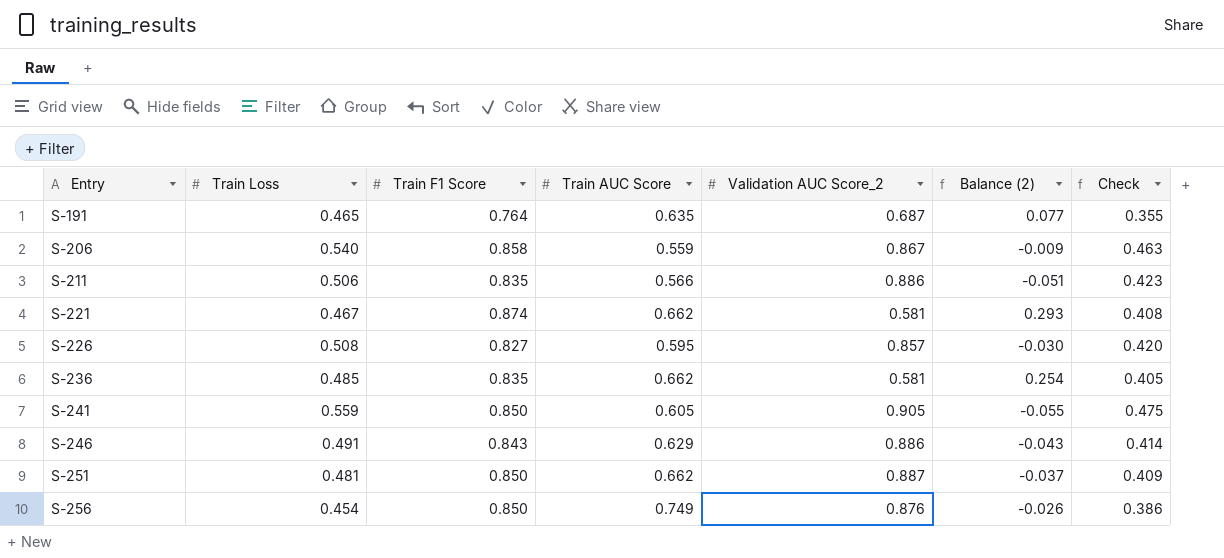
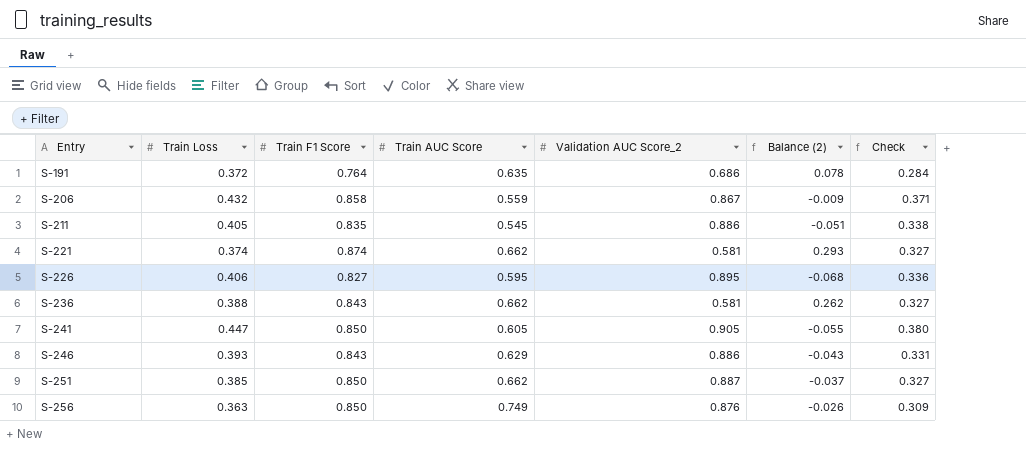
S-191 | Train Loss: 0.465 -> 0.372
S-191 | Validation AUC Score_2: 0.687 -> 0.686
S-191 | Balance (2): 0.077 -> 0.078
S-191 | Check: 0.355 -> 0.284
S-206 | Train Loss: 0.540 -> 0.432
S-206 | Check: 0.463 -> 0.371
S-211 | Train Loss: 0.506 -> 0.405
S-211 | Train AUC Score: 0.566 -> 0.545
S-211 | Check: 0.423 -> 0.338
S-221 | Train Loss: 0.467 -> 0.374
S-221 | Check: 0.408 -> 0.327
S-226 | Train Loss: 0.508 -> 0.406
S-226 | Validation AUC Score_2: 0.857 -> 0.895
S-226 | Balance (2): -0.030 -> -0.068
S-226 | Check: 0.420 -> 0.336
S-236 | Train Loss: 0.485 -> 0.388
S-236 | Train F1 Score: 0.835 -> 0.843
S-236 | Balance (2): 0.254 -> 0.262
S-236 | Check: 0.405 -> 0.327
S-241 | Train Loss: 0.559 -> 0.447
S-241 | Check: 0.475 -> 0.380
S-246 | Train Loss: 0.491 -> 0.393
S-246 | Check: 0.414 -> 0.331
S-251 | Train Loss: 0.481 -> 0.385
S-251 | Check: 0.409 -> 0.327
S-256 | Train Loss: 0.454 -> 0.363
S-256 | Check: 0.386 -> 0.309

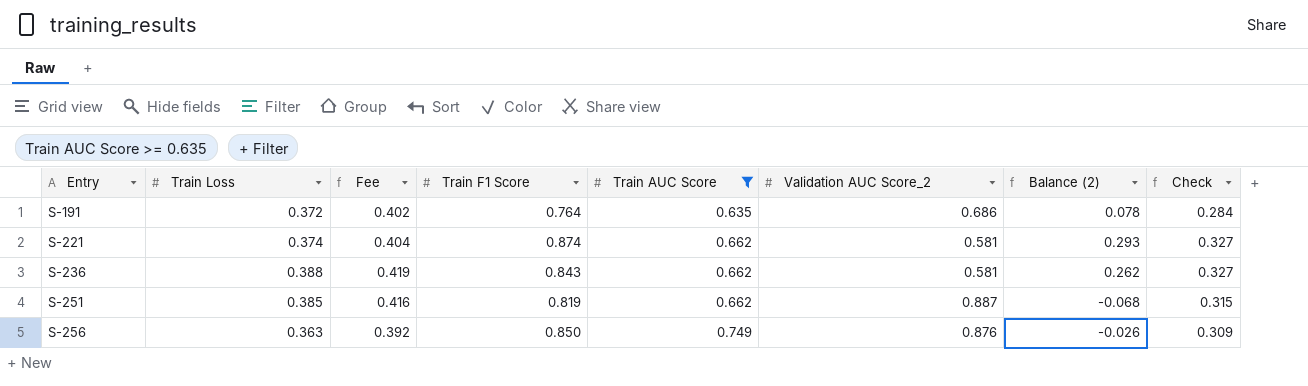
filter: none -> Train AUC Score >= 0.635
column Fee | formula: none -> [Train Loss] * 1.08
S-251 | Train F1 Score: 0.850 -> 0.819
S-251 | Balance (2): -0.037 -> -0.068
S-251 | Check: 0.327 -> 0.315

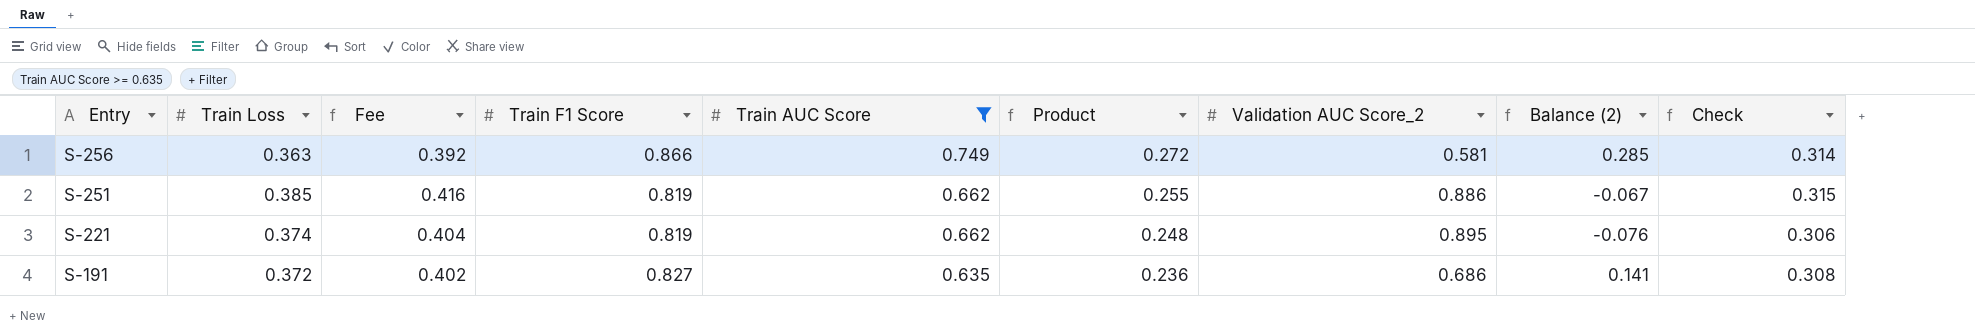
row order: Entry ascending -> Entry descending
column Product | formula: none -> [Train Loss] * [Train AUC Score]
row S-236: 0.388 | 0.419 | 0.843 | 0.662 | 0.581 | 0.262 | 0.327 -> none
S-256 | Train F1 Score: 0.850 -> 0.866
S-256 | Validation AUC Score_2: 0.876 -> 0.581
S-256 | Balance (2): -0.026 -> 0.285
S-256 | Check: 0.309 -> 0.314
S-251 | Validation AUC Score_2: 0.887 -> 0.886
S-251 | Balance (2): -0.068 -> -0.067
S-221 | Train F1 Score: 0.874 -> 0.819
S-221 | Validation AUC Score_2: 0.581 -> 0.895
S-221 | Balance (2): 0.293 -> -0.076
S-221 | Check: 0.327 -> 0.306
S-191 | Train F1 Score: 0.764 -> 0.827
S-191 | Balance (2): 0.078 -> 0.141
S-191 | Check: 0.284 -> 0.308

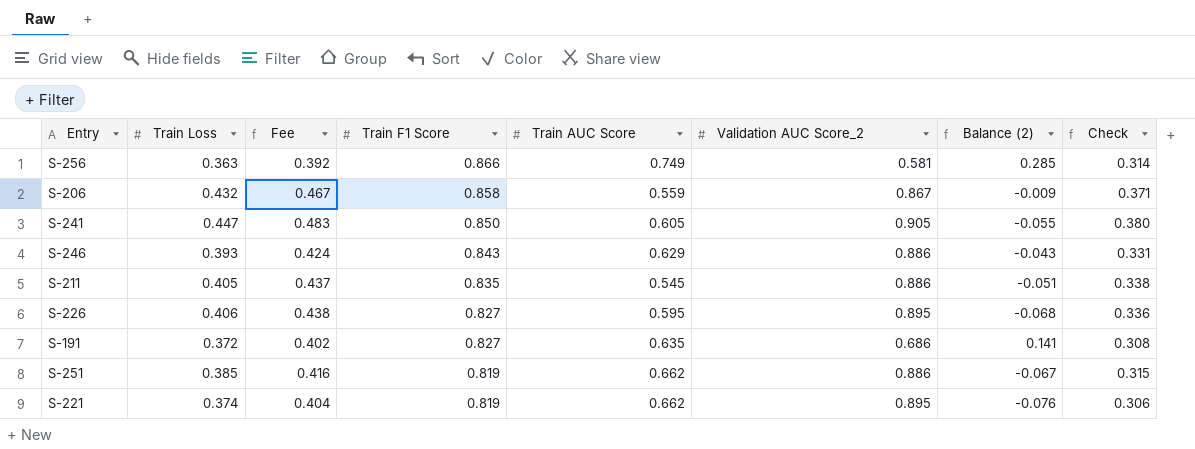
filter: Train AUC Score >= 0.635 -> none
row order: Entry descending -> Train F1 Score descending
column Product | formula: [Train Loss] * [Train AUC Score] -> none

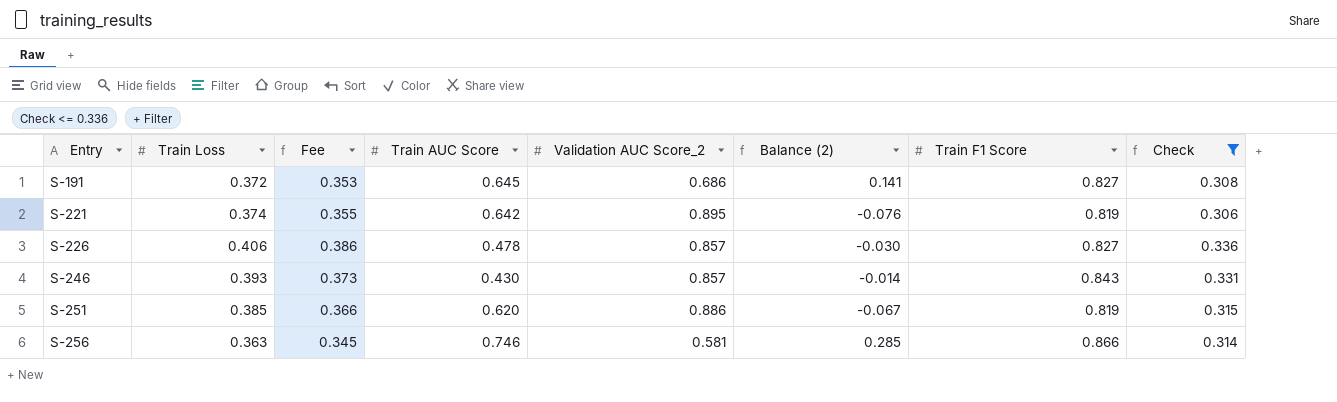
filter: none -> Check <= 0.336
row order: Train F1 Score descending -> Entry ascending
column Fee | formula: [Train Loss] * 1.08 -> [Train Loss] * 0.95
column Train F1 Score | position: 4 -> 7
S-191 | Train AUC Score: 0.635 -> 0.645
S-221 | Train AUC Score: 0.662 -> 0.642
S-226 | Train AUC Score: 0.595 -> 0.478
S-226 | Validation AUC Score_2: 0.895 -> 0.857
S-226 | Balance (2): -0.068 -> -0.030
S-246 | Train AUC Score: 0.629 -> 0.430
S-246 | Validation AUC Score_2: 0.886 -> 0.857
S-246 | Balance (2): -0.043 -> -0.014
S-251 | Train AUC Score: 0.662 -> 0.620
S-256 | Train AUC Score: 0.749 -> 0.746

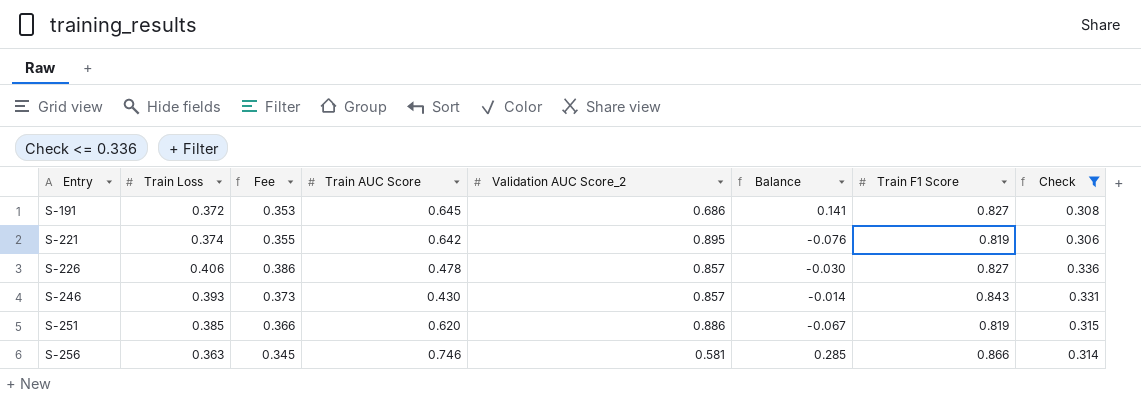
column name: Balance (2) -> Balance

